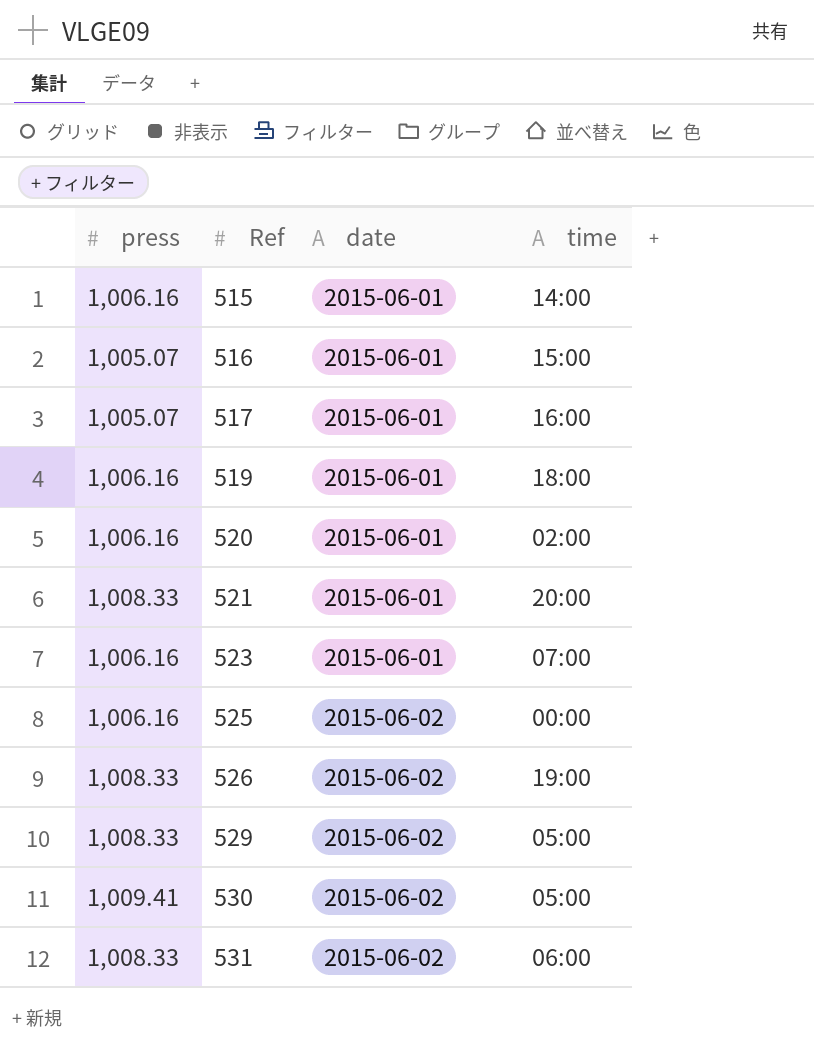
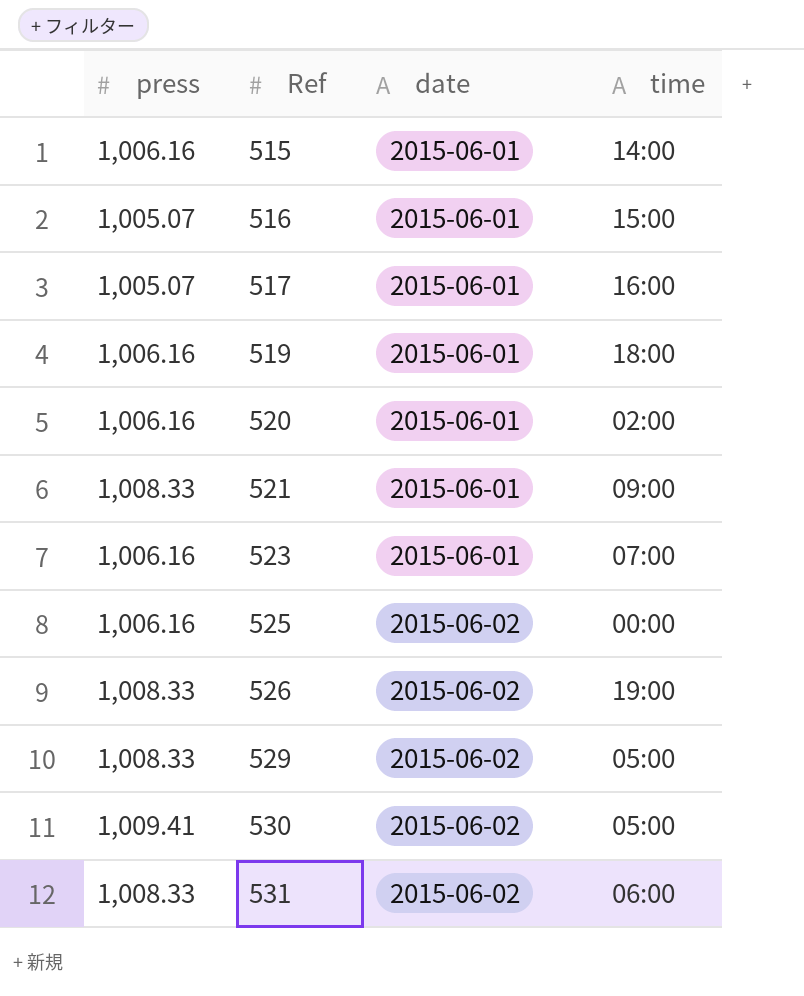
521 | time: 20:00 -> 09:00

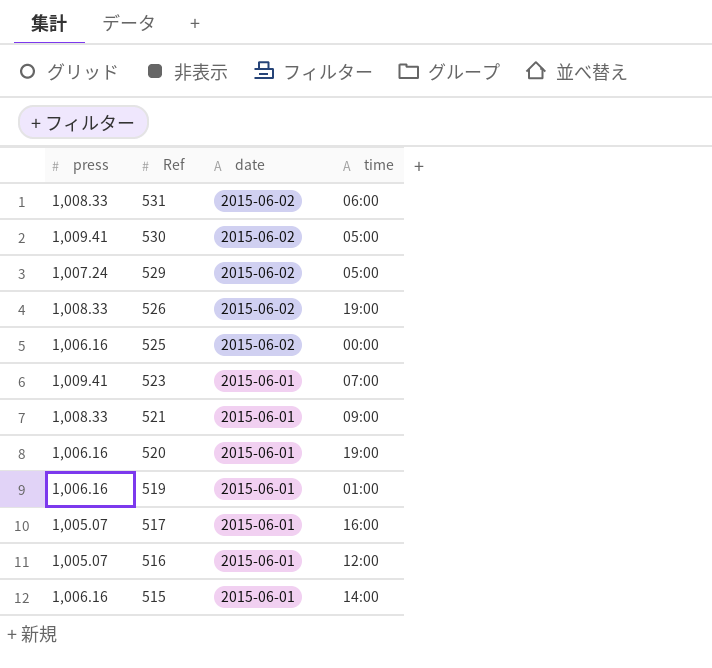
row order: Ref ascending -> Ref descending
529 | press: 1,008.33 -> 1,007.24
523 | press: 1,006.16 -> 1,009.41
520 | time: 02:00 -> 19:00
519 | time: 18:00 -> 01:00
516 | time: 15:00 -> 12:00

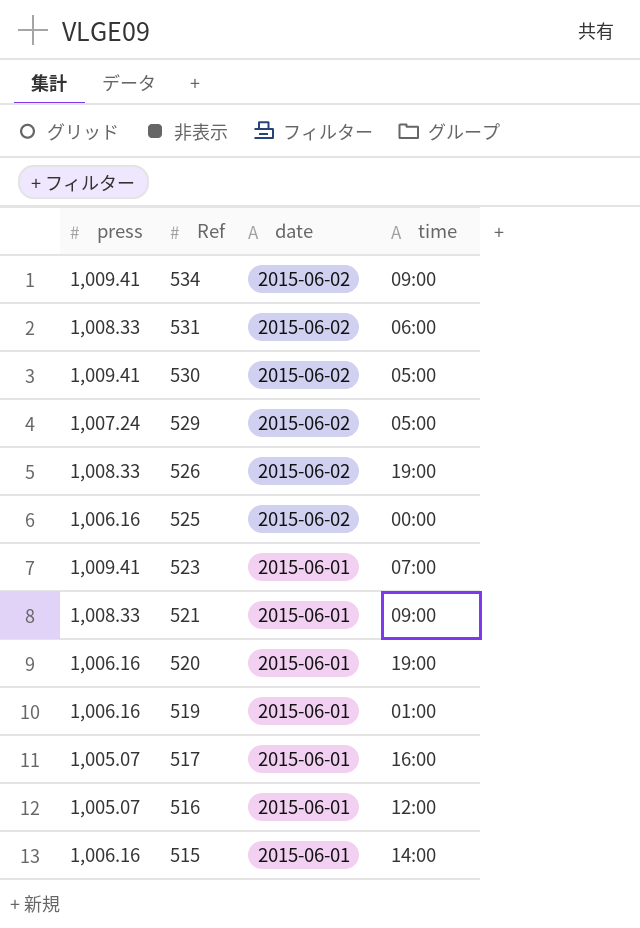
row 534: none -> 1,009.41 | 2015-06-02 | 09:00

